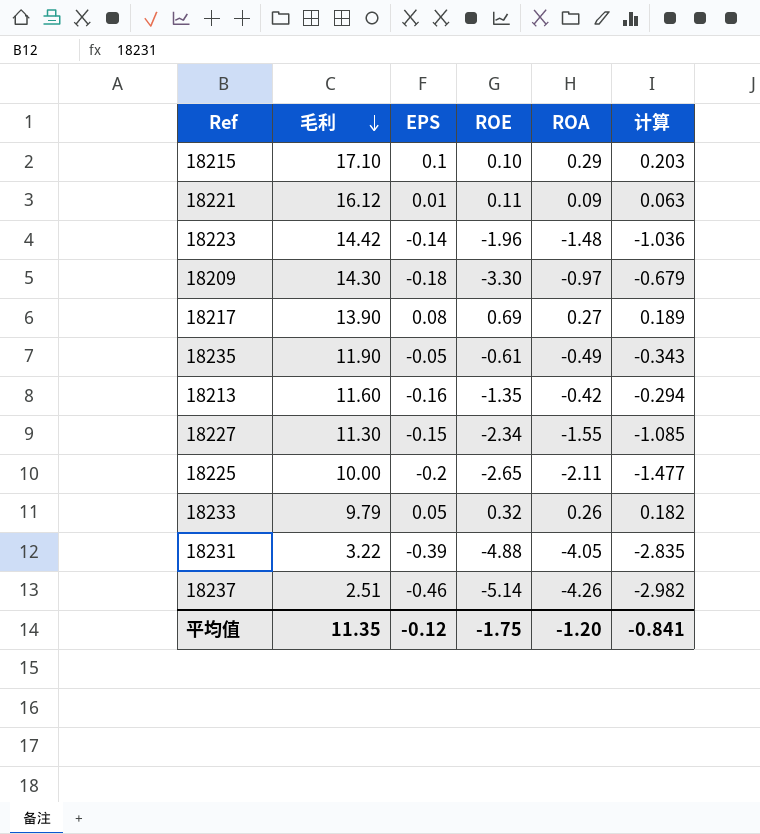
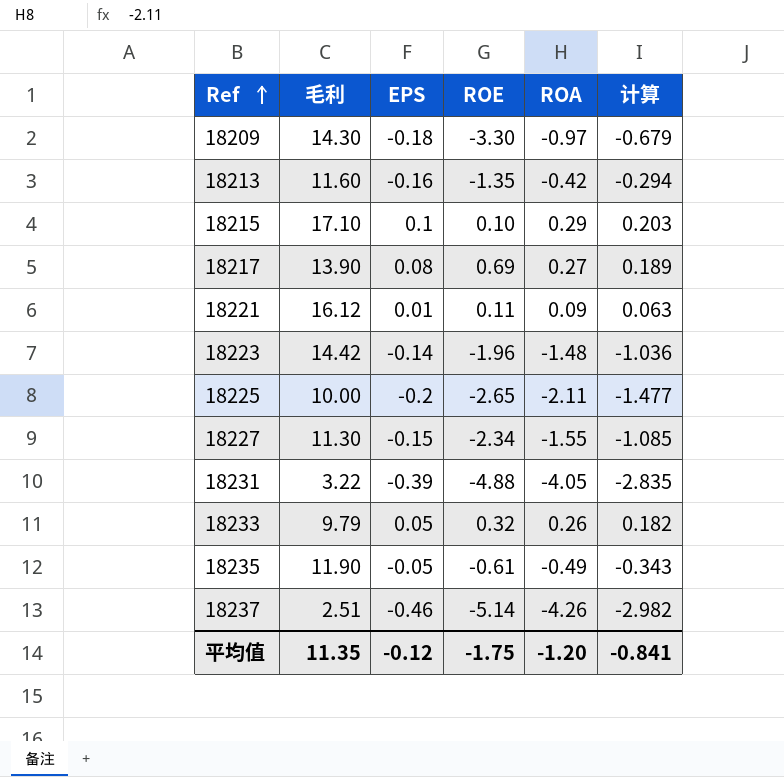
row order: 毛利 descending -> Ref ascending

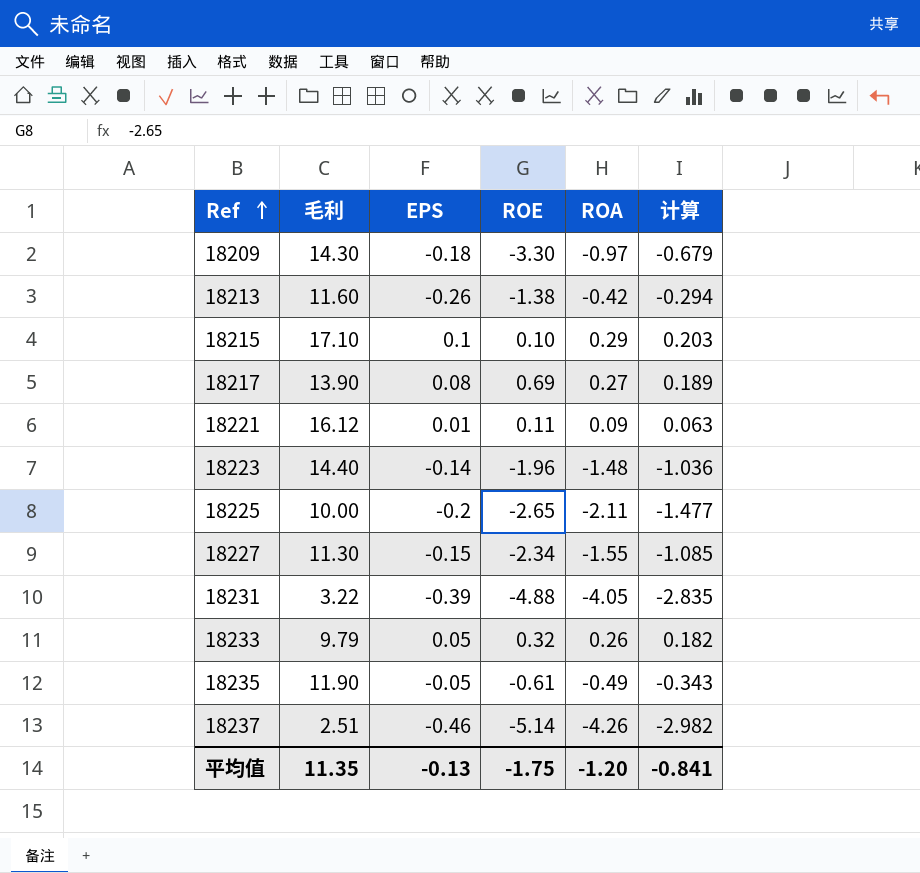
18213 | EPS: -0.16 -> -0.26
18213 | ROE: -1.35 -> -1.38
18223 | 毛利: 14.42 -> 14.40
平均值 | EPS: -0.12 -> -0.13

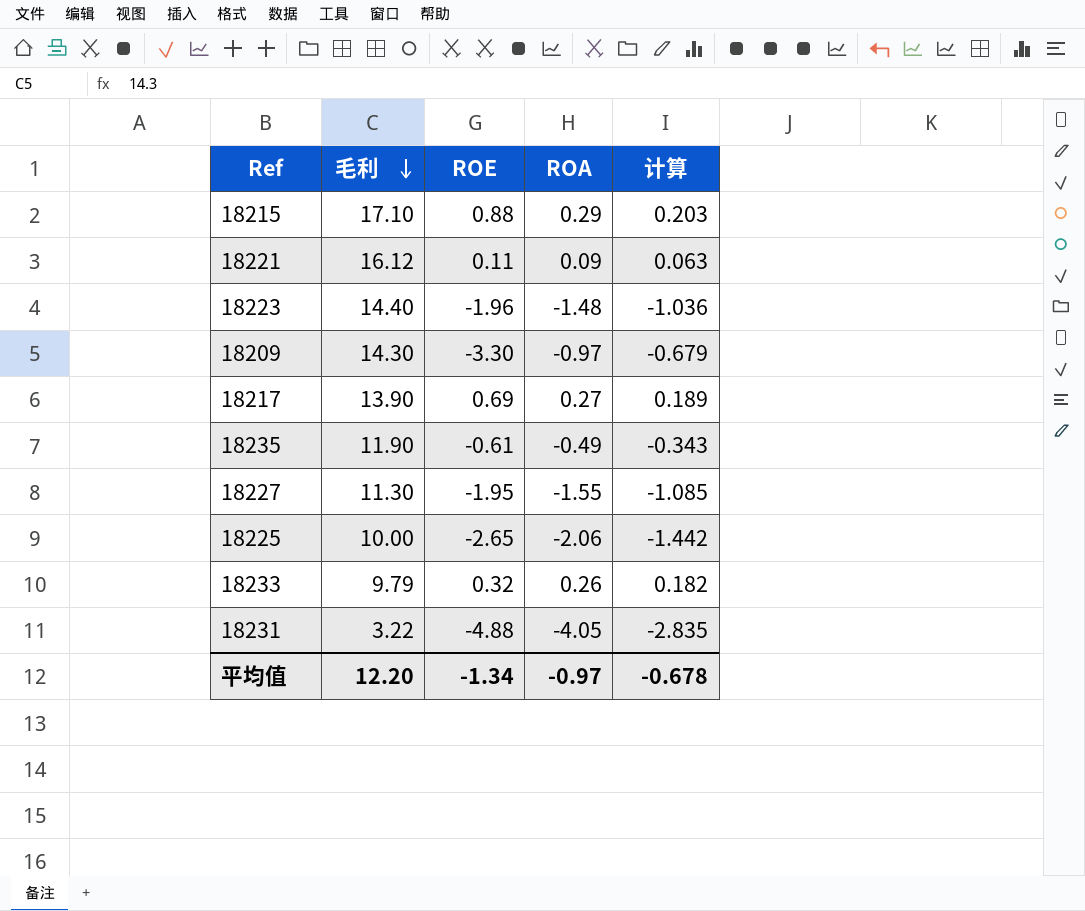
row order: Ref ascending -> 毛利 descending
column EPS | position: 3 -> none
row 18213: 11.60 | -0.26 | -1.38 | -0.42 | -0.294 -> none
row 18237: 2.51 | -0.46 | -5.14 | -4.26 | -2.982 -> none
18215 | ROE: 0.10 -> 0.88
18227 | ROE: -2.34 -> -1.95
18225 | ROA: -2.11 -> -2.06
18225 | 计算: -1.477 -> -1.442
平均值 | 毛利: 11.35 -> 12.20
平均值 | ROE: -1.75 -> -1.34
平均值 | ROA: -1.20 -> -0.97
平均值 | 计算: -0.841 -> -0.678

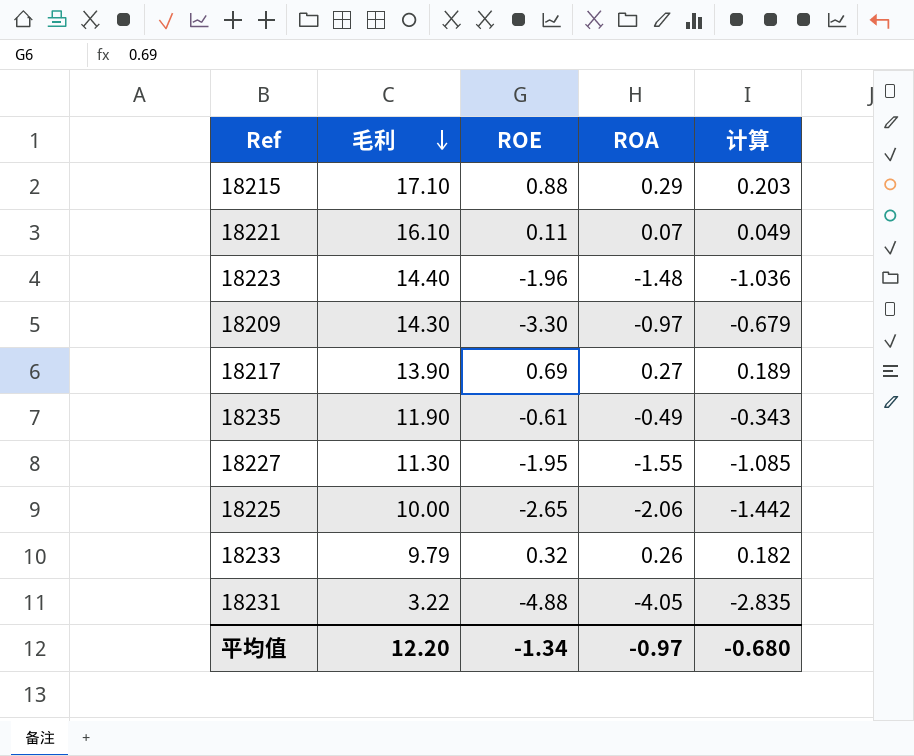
18221 | 毛利: 16.12 -> 16.10
18221 | ROA: 0.09 -> 0.07
18221 | 计算: 0.063 -> 0.049
平均值 | 计算: -0.678 -> -0.680

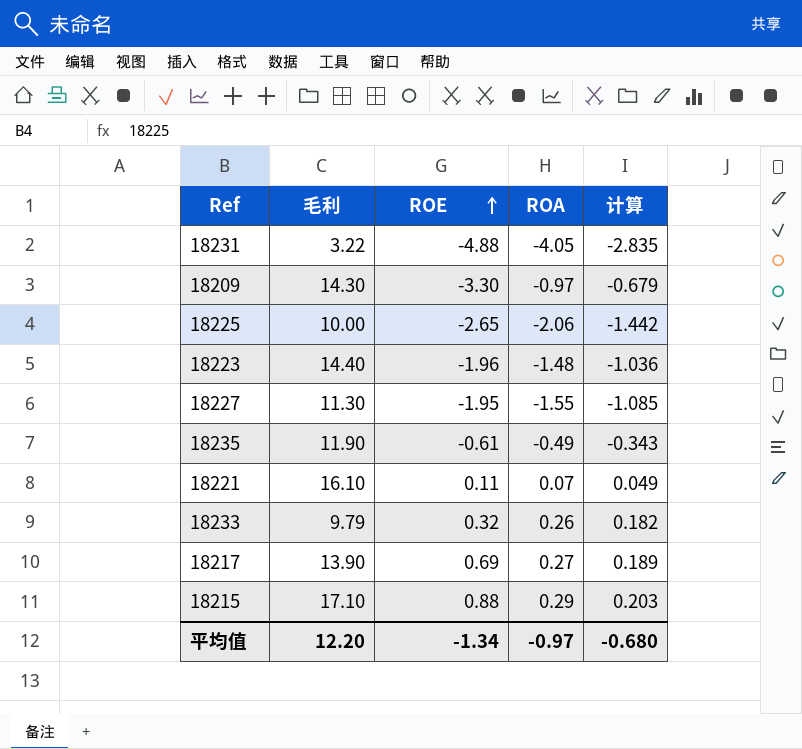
row order: 毛利 descending -> ROE ascending

